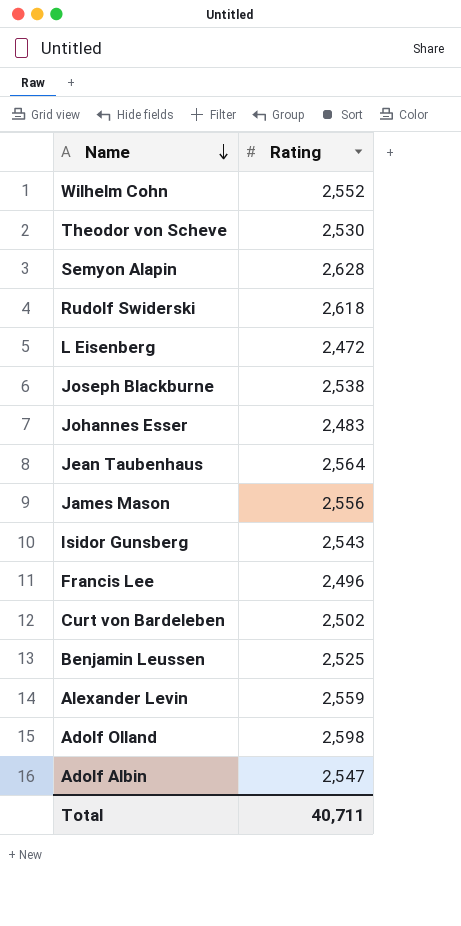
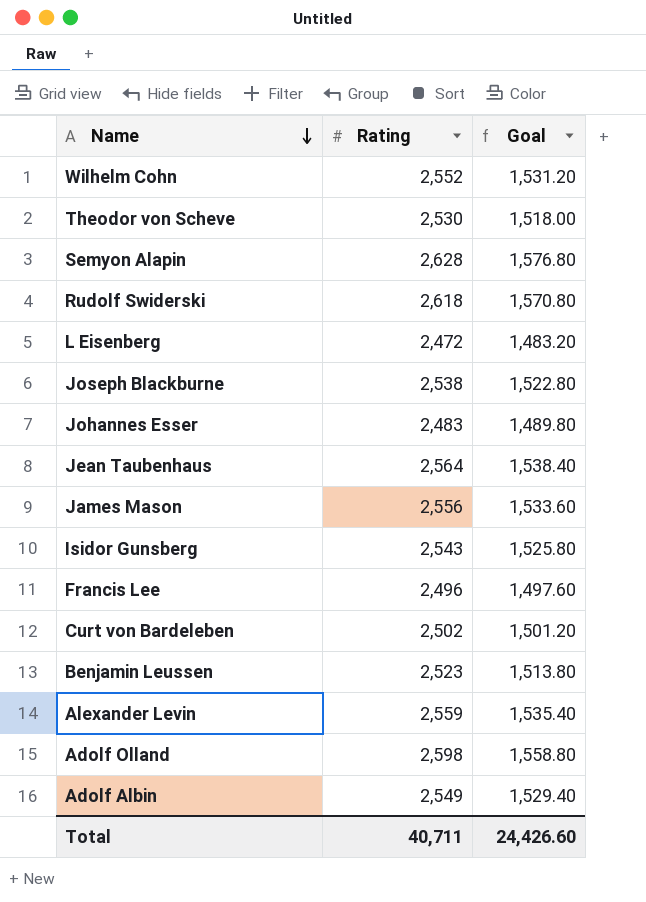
column Goal | formula: none -> [Rating] * 0.6
Benjamin Leussen | Rating: 2,525 -> 2,523
Adolf Albin | Rating: 2,547 -> 2,549

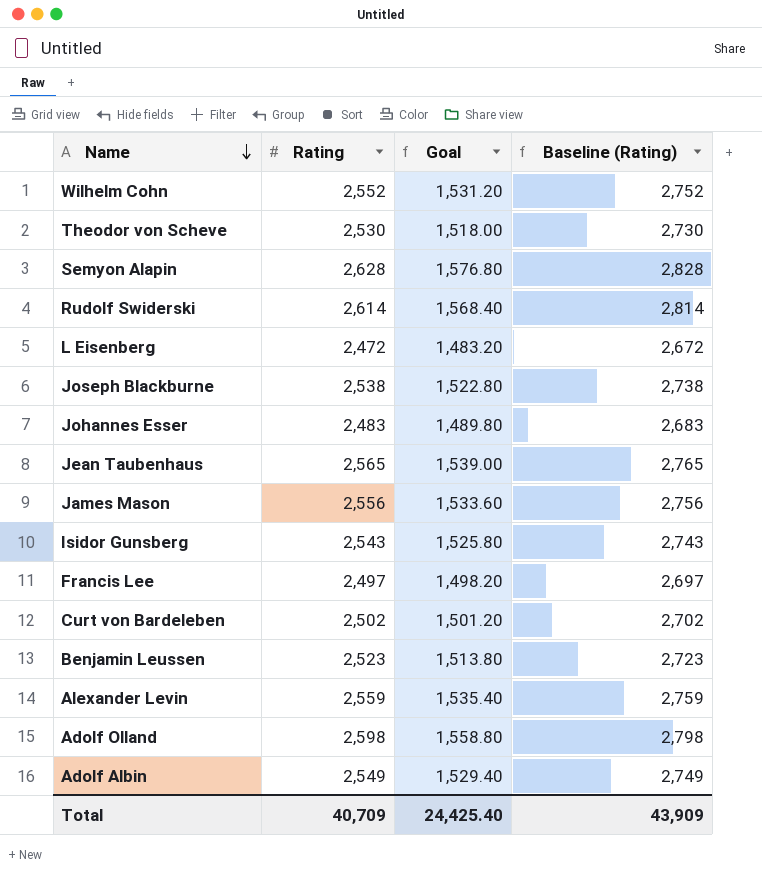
column Baseline (Rating) | formula: none -> [Rating] + 200
Rudolf Swiderski | Rating: 2,618 -> 2,614
Rudolf Swiderski | Goal: 1,570.80 -> 1,568.40
Jean Taubenhaus | Rating: 2,564 -> 2,565
Jean Taubenhaus | Goal: 1,538.40 -> 1,539.00
Francis Lee | Rating: 2,496 -> 2,497
Francis Lee | Goal: 1,497.60 -> 1,498.20
Total | Rating: 40,711 -> 40,709
Total | Goal: 24,426.60 -> 24,425.40

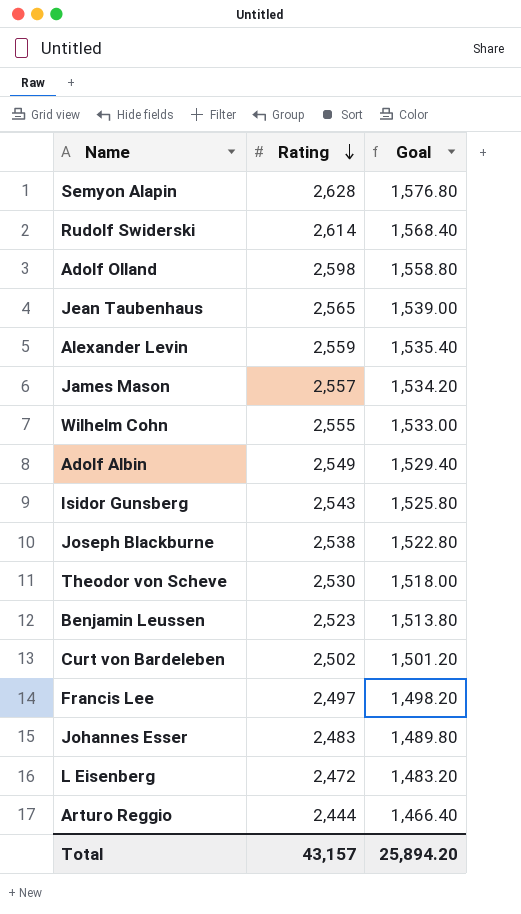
row order: Name descending -> Rating descending
column Baseline (Rating) | formula: [Rating] + 200 -> none
James Mason | Rating: 2,556 -> 2,557
James Mason | Goal: 1,533.60 -> 1,534.20
Wilhelm Cohn | Rating: 2,552 -> 2,555
Wilhelm Cohn | Goal: 1,531.20 -> 1,533.00
row Arturo Reggio: none -> 2,444 | 1,466.40
Total | Rating: 40,709 -> 43,157
Total | Goal: 24,425.40 -> 25,894.20

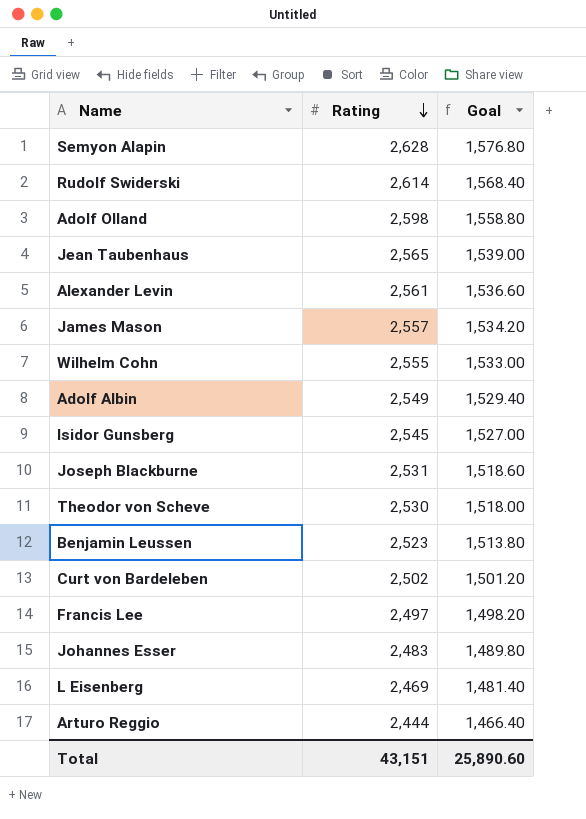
Alexander Levin | Rating: 2,559 -> 2,561
Alexander Levin | Goal: 1,535.40 -> 1,536.60
Isidor Gunsberg | Rating: 2,543 -> 2,545
Isidor Gunsberg | Goal: 1,525.80 -> 1,527.00
Joseph Blackburne | Rating: 2,538 -> 2,531
Joseph Blackburne | Goal: 1,522.80 -> 1,518.60
L Eisenberg | Rating: 2,472 -> 2,469
L Eisenberg | Goal: 1,483.20 -> 1,481.40
Total | Rating: 43,157 -> 43,151
Total | Goal: 25,894.20 -> 25,890.60

